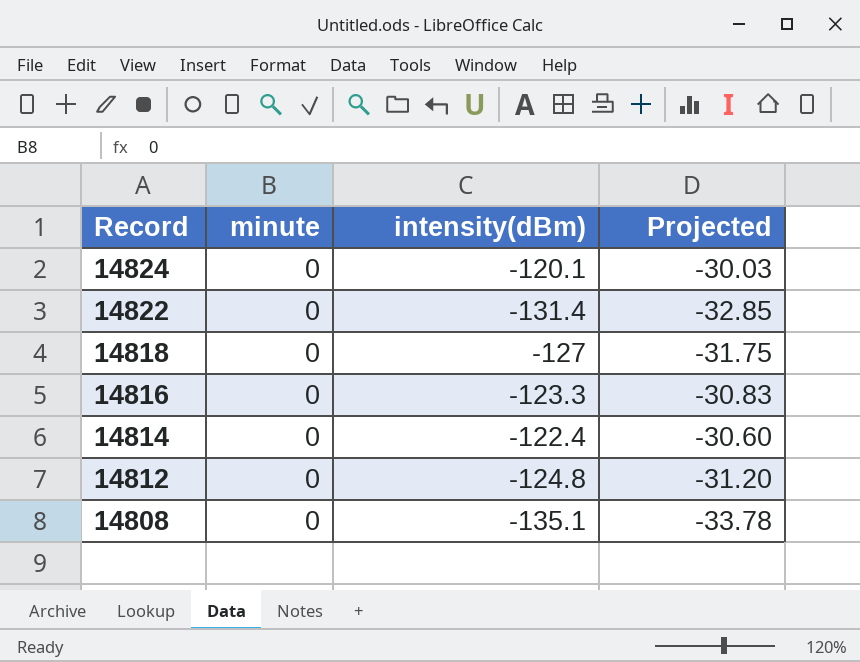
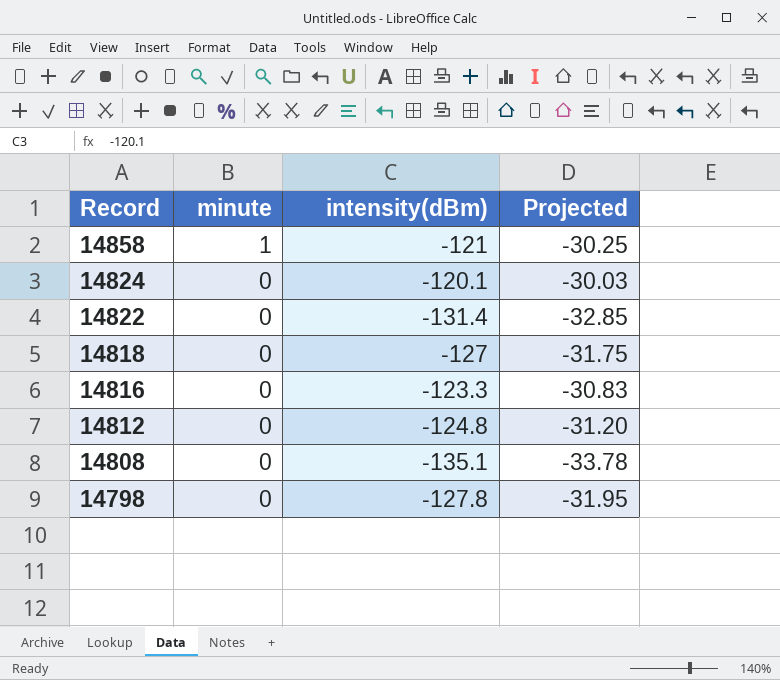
row 14814: 0 | -122.4 | -30.60 -> none
row 14858: none -> 1 | -121 | -30.25
row 14798: none -> 0 | -127.8 | -31.95

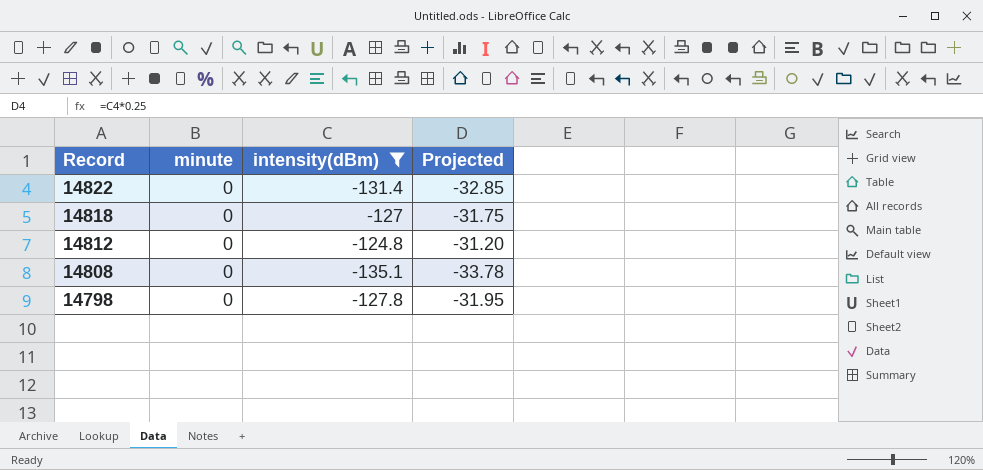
filter: none -> intensity(dBm) <= -124.8

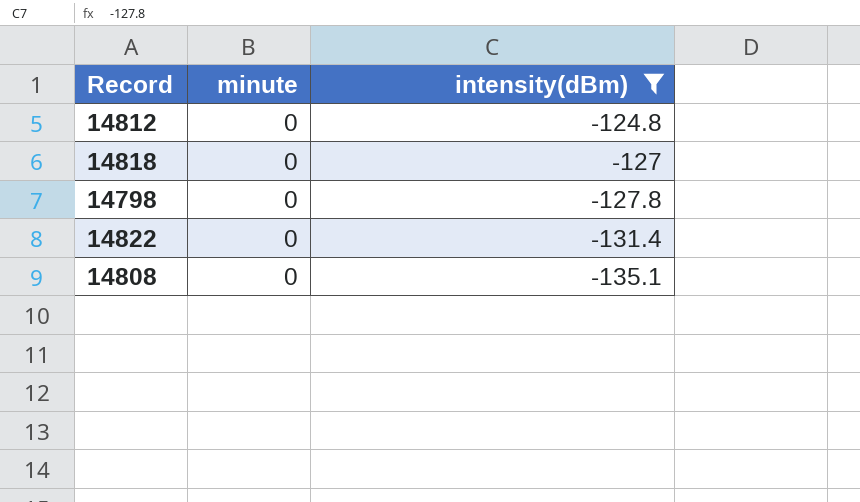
row order: Record descending -> intensity(dBm) descending
column Projected | formula: [intensity(dBm)] * 0.25 -> none

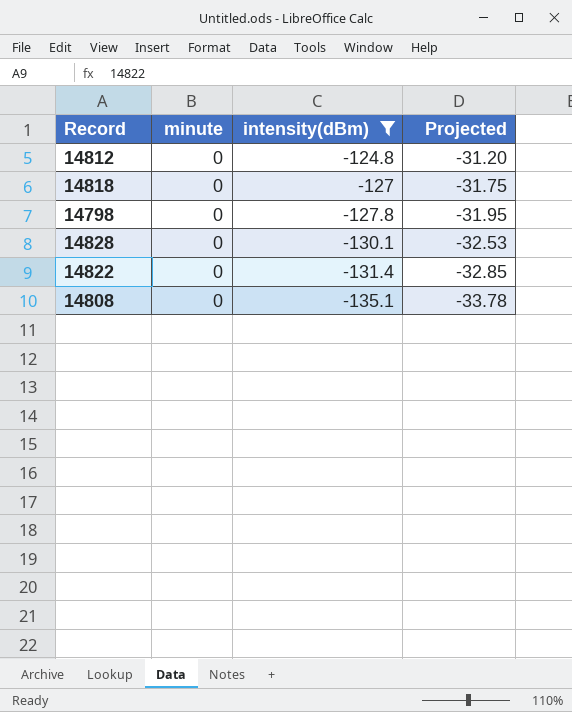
column Projected | formula: none -> [intensity(dBm)] * 0.25
row 14828: none -> 0 | -130.1 | -32.53

